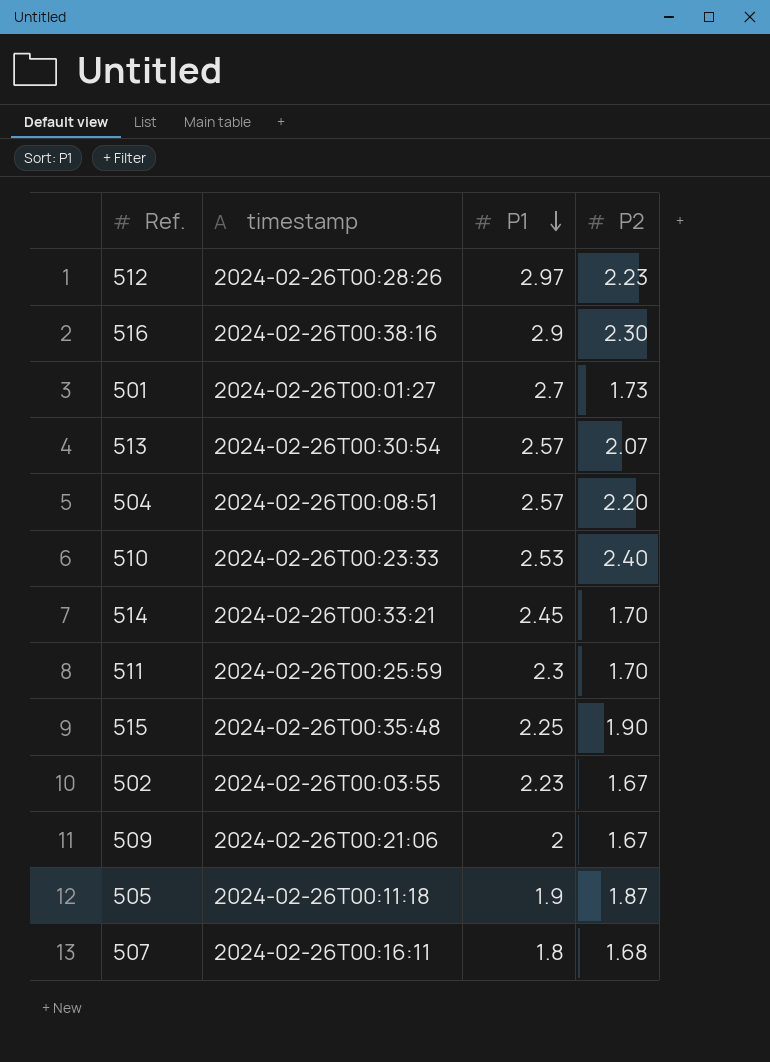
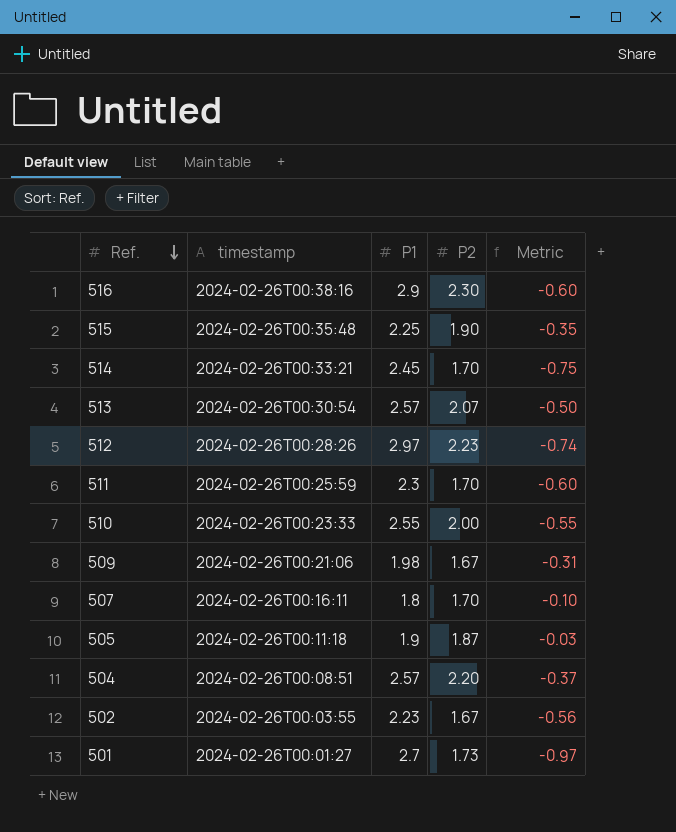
row order: P1 descending -> Ref. descending
column Metric | formula: none -> [P2] - [P1]
510 | P1: 2.53 -> 2.55
510 | P2: 2.40 -> 2.00
509 | P1: 2 -> 1.98
507 | P2: 1.68 -> 1.70

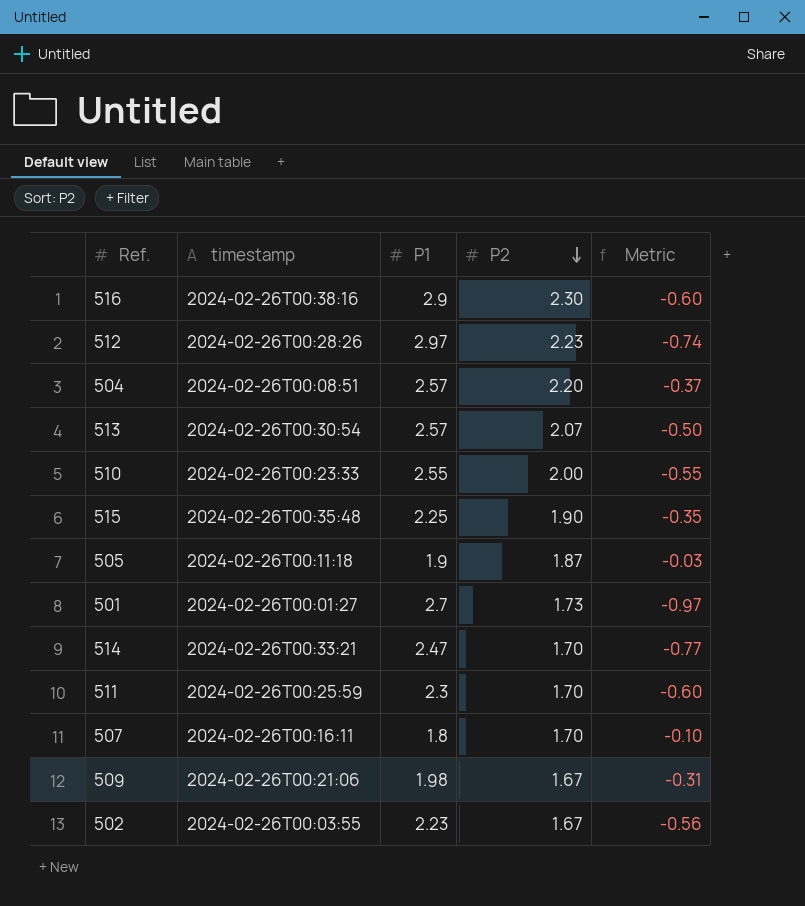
row order: Ref. descending -> P2 descending
514 | P1: 2.45 -> 2.47
514 | Metric: -0.75 -> -0.77

